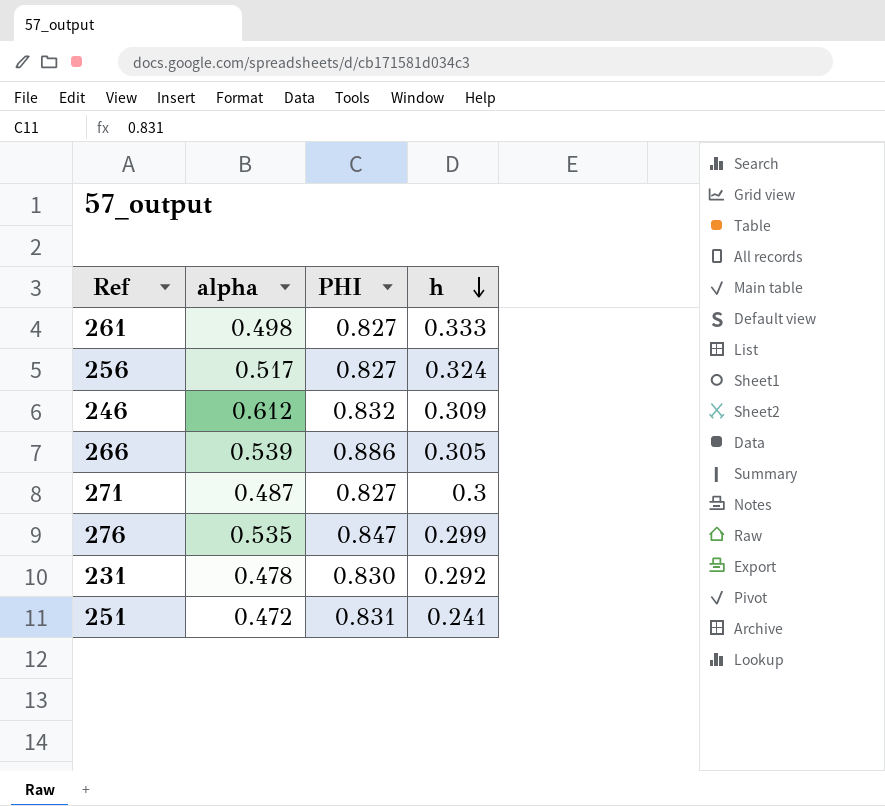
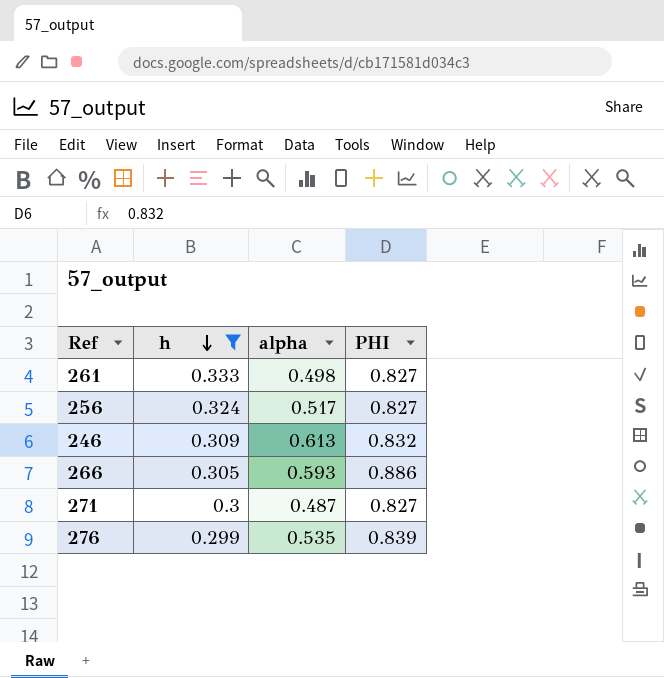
filter: none -> h >= 0.299
column h | position: 4 -> 2
246 | alpha: 0.612 -> 0.613
266 | alpha: 0.539 -> 0.593
276 | PHI: 0.847 -> 0.839

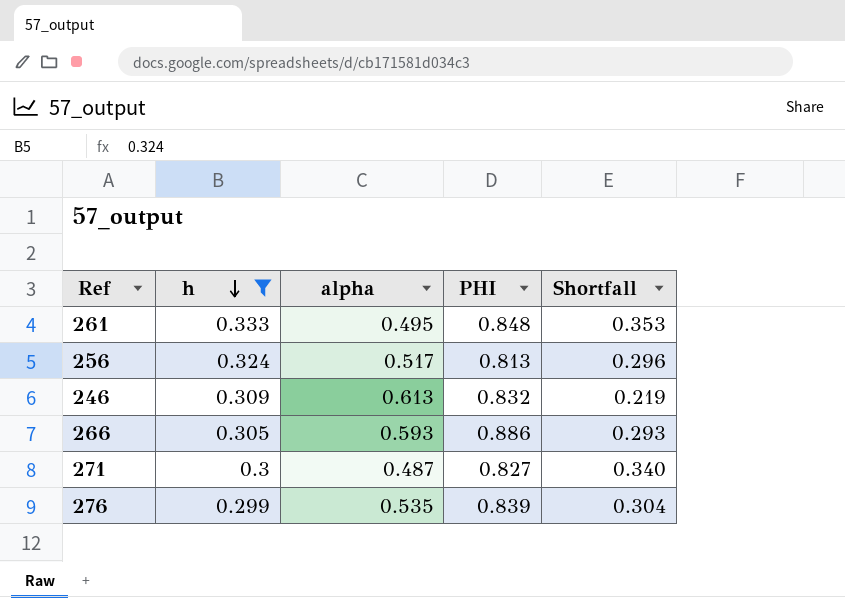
column Shortfall | formula: none -> [PHI] - [alpha]
261 | alpha: 0.498 -> 0.495
261 | PHI: 0.827 -> 0.848
256 | PHI: 0.827 -> 0.813

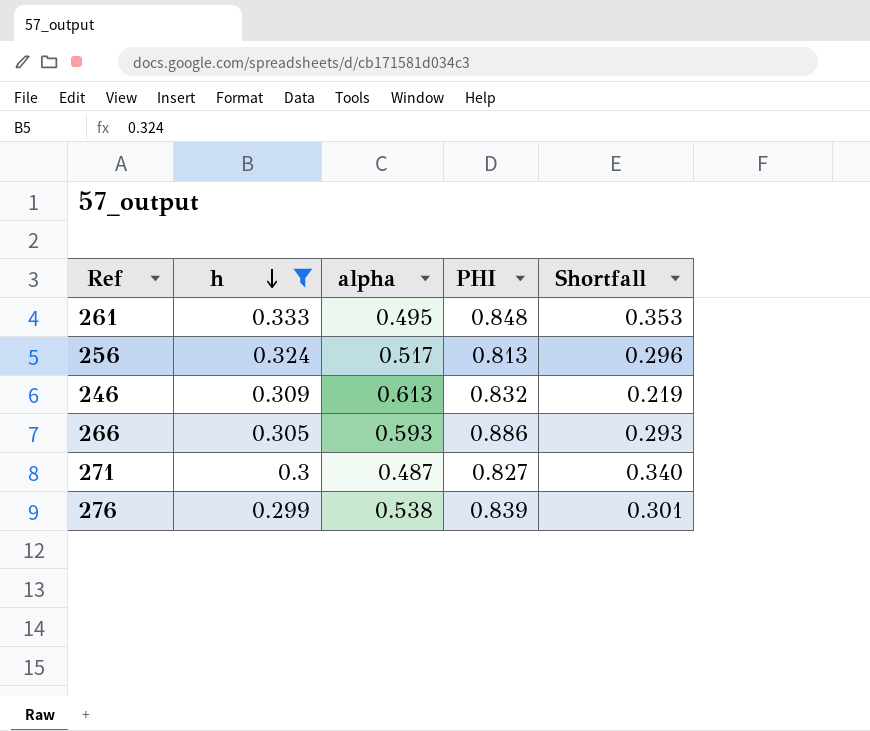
276 | alpha: 0.535 -> 0.538
276 | Shortfall: 0.304 -> 0.301

